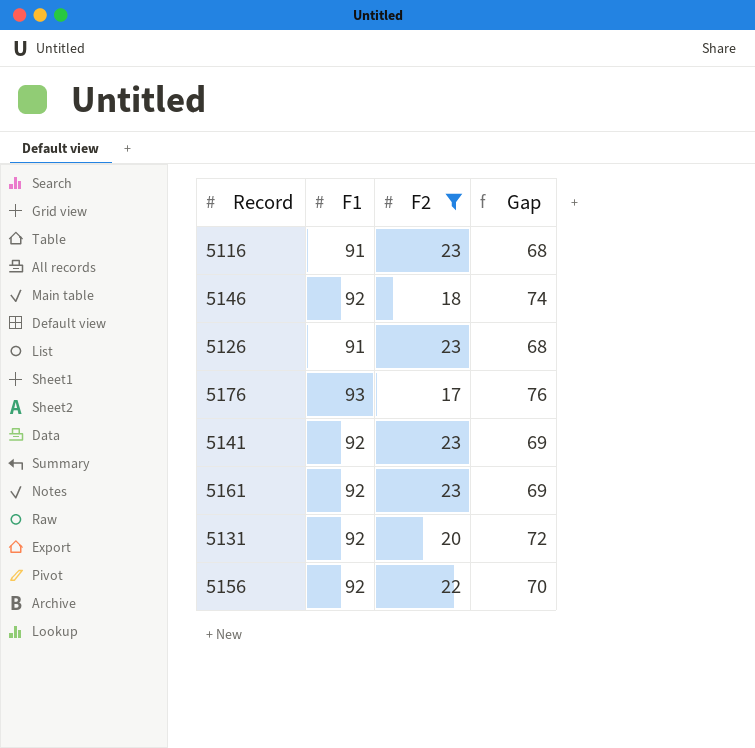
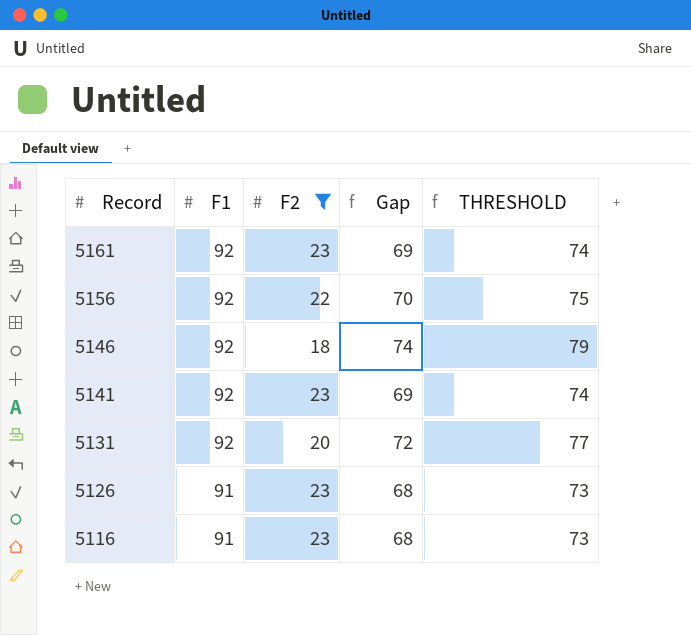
row order: none -> Record descending
column THRESHOLD | formula: none -> [Gap] + 5
row 5176: 93 | 17 | 76 -> none

